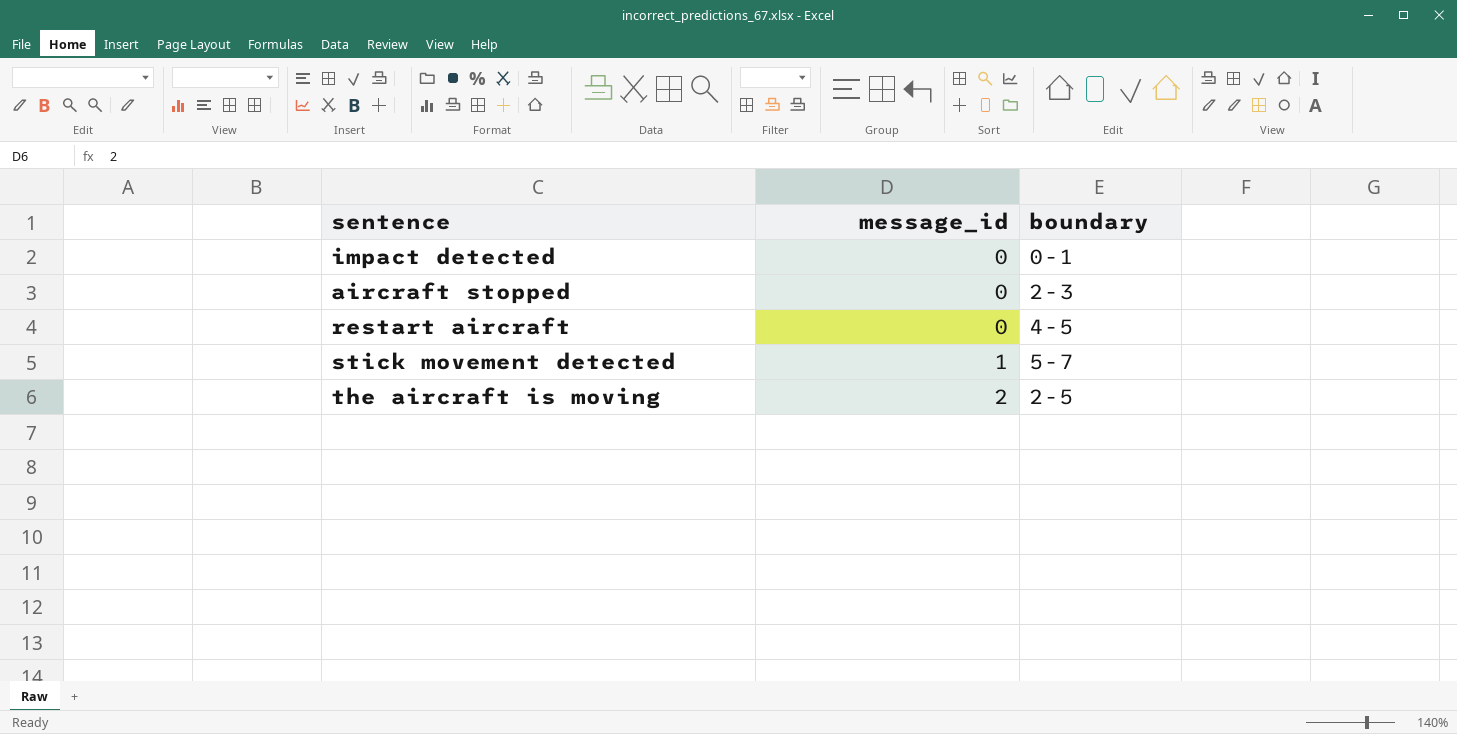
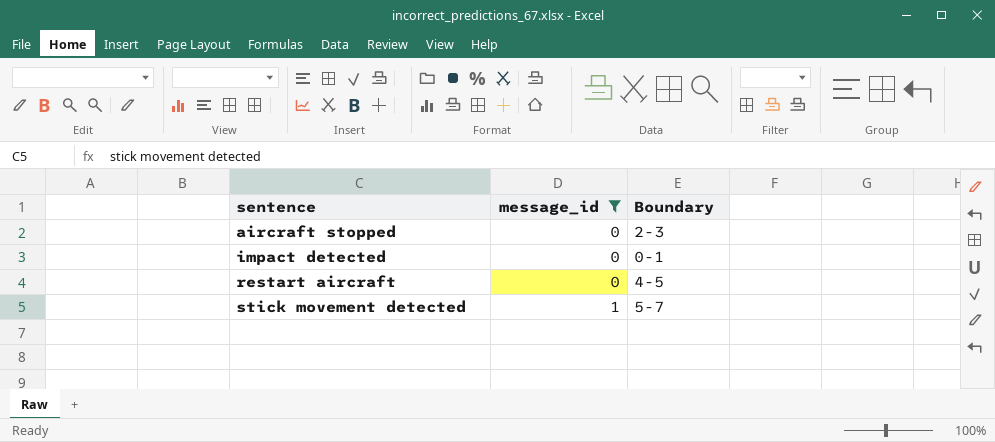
filter: none -> message_id != 2
row order: message_id ascending -> sentence ascending
column name: boundary -> Boundary

